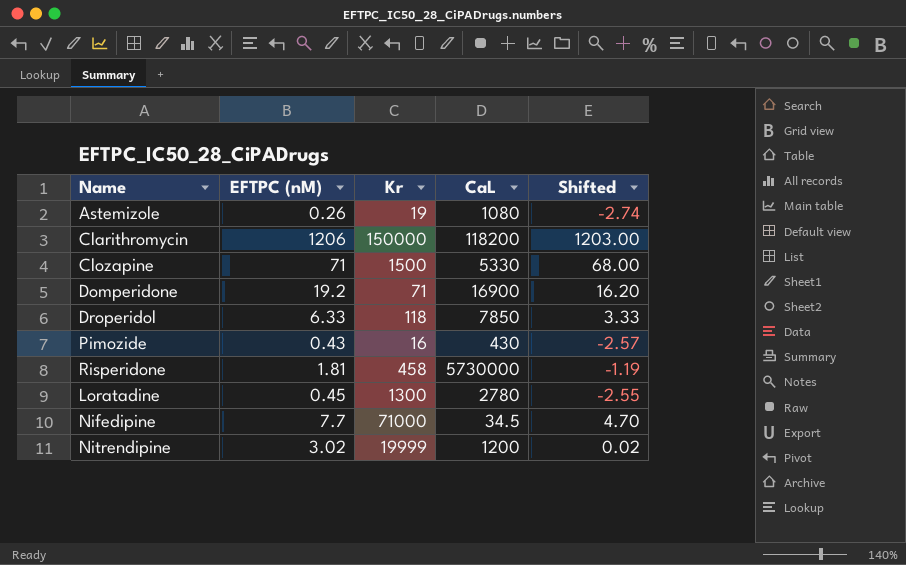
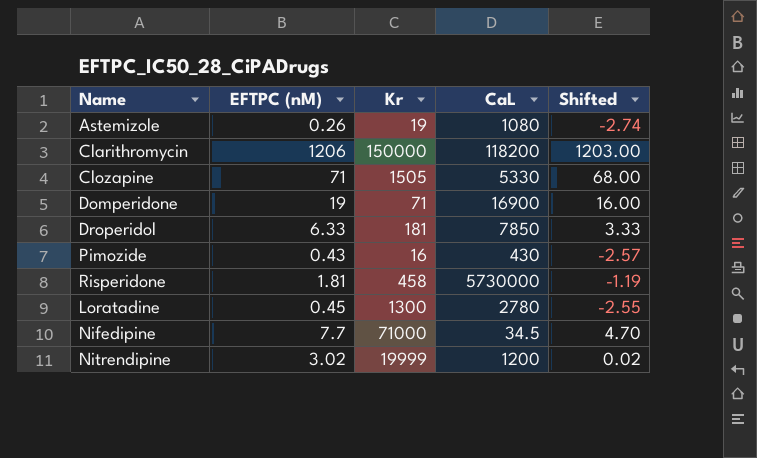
Clozapine | Kr: 1500 -> 1505
Domperidone | EFTPC (nM): 19.2 -> 19
Domperidone | Shifted: 16.20 -> 16.00
Droperidol | Kr: 118 -> 181

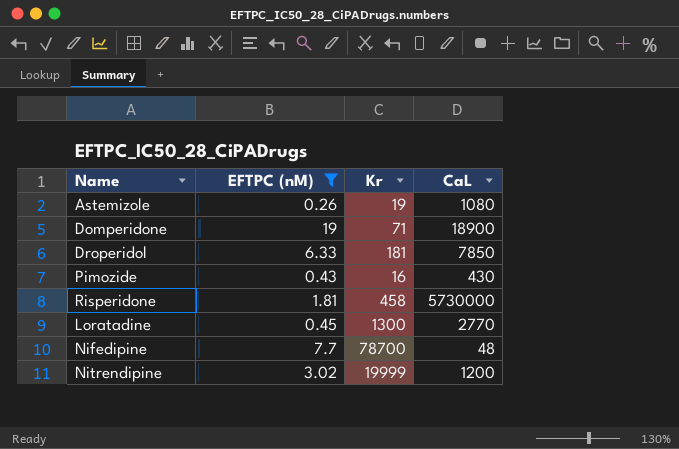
filter: none -> EFTPC (nM) <= 19
column Shifted | formula: [EFTPC (nM)] - 3 -> none
Domperidone | CaL: 16900 -> 18900
Loratadine | CaL: 2780 -> 2770
Nifedipine | Kr: 71000 -> 78700
Nifedipine | CaL: 34.5 -> 48

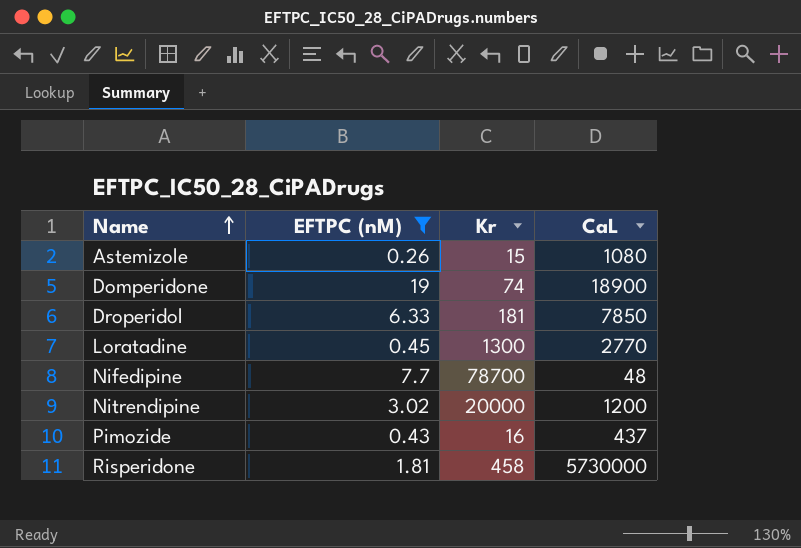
row order: none -> Name ascending
Astemizole | Kr: 19 -> 15
Domperidone | Kr: 71 -> 74
Nitrendipine | Kr: 19999 -> 20000
Pimozide | CaL: 430 -> 437

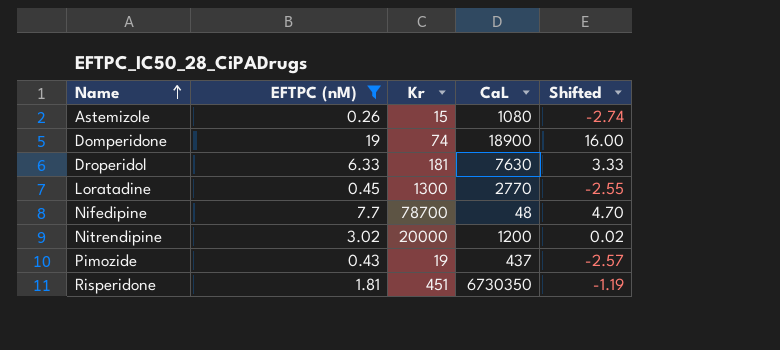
column Shifted | formula: none -> [EFTPC (nM)] - 3
Droperidol | CaL: 7850 -> 7630
Pimozide | Kr: 16 -> 19
Risperidone | Kr: 458 -> 451
Risperidone | CaL: 5730000 -> 6730350

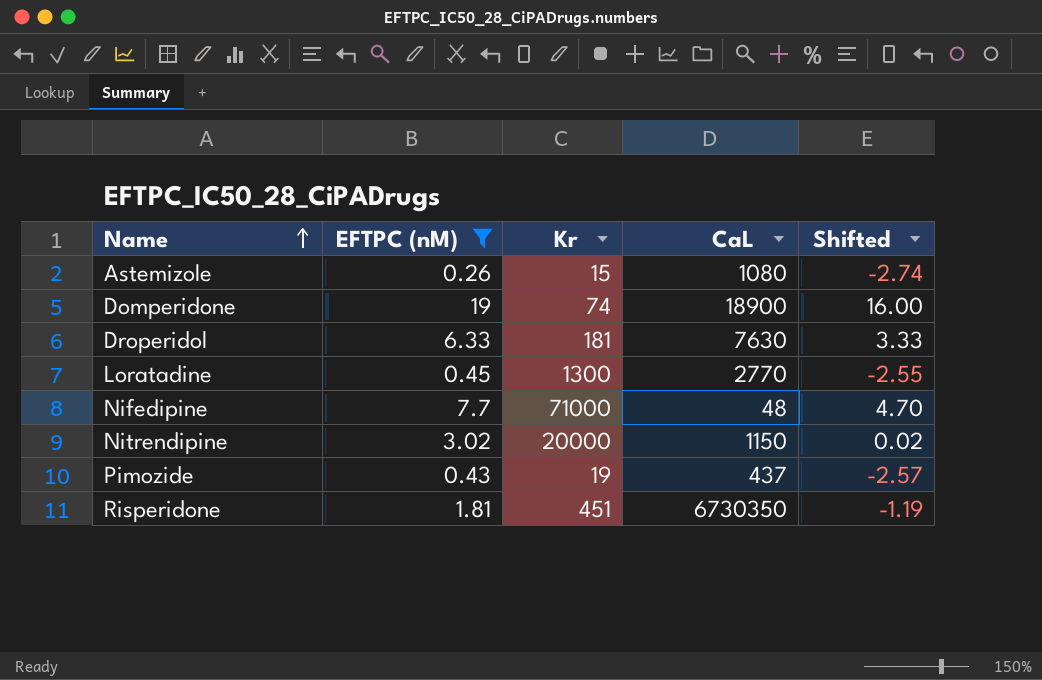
Nifedipine | Kr: 78700 -> 71000
Nitrendipine | CaL: 1200 -> 1150

